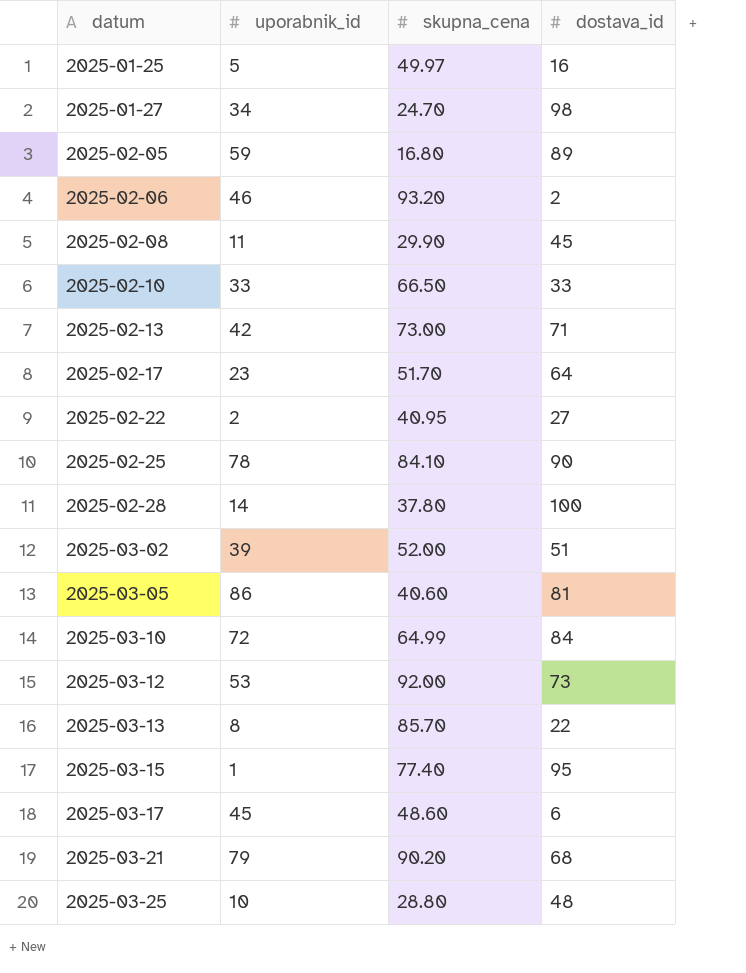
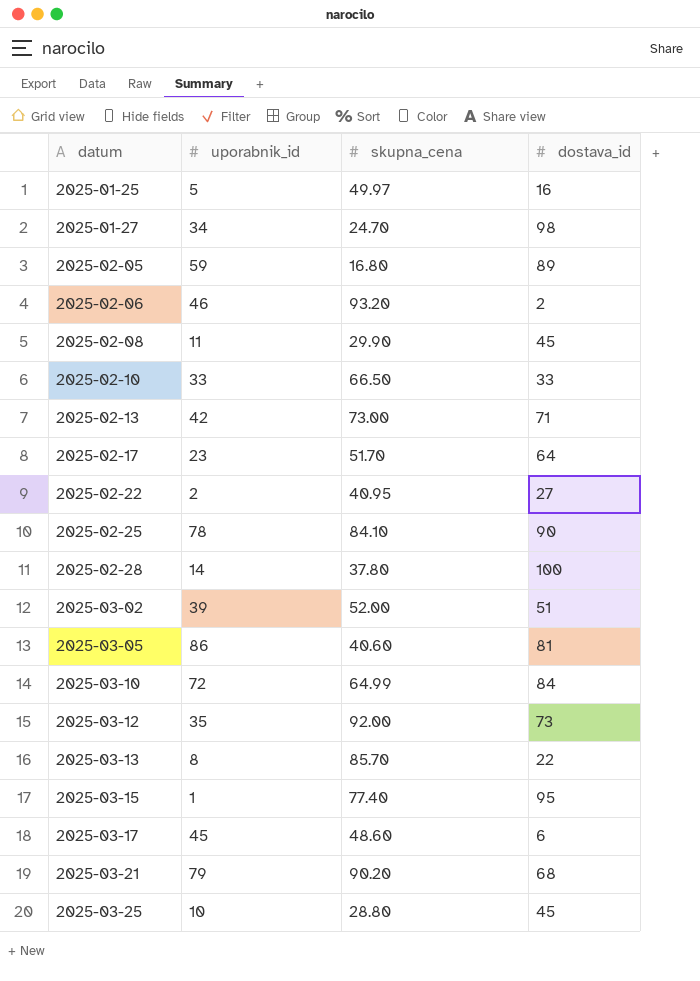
2025-03-12 | uporabnik_id: 53 -> 35
2025-03-25 | dostava_id: 48 -> 45

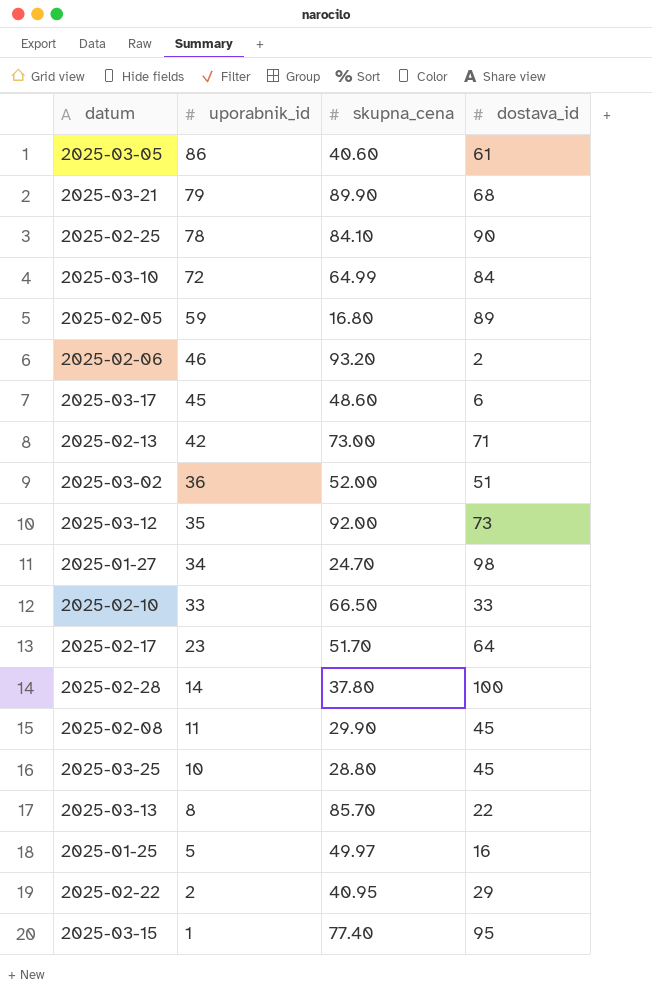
row order: datum ascending -> uporabnik_id descending
2025-03-05 | dostava_id: 81 -> 61
2025-03-21 | skupna_cena: 90.20 -> 89.90
2025-03-02 | uporabnik_id: 39 -> 36
2025-02-22 | dostava_id: 27 -> 29

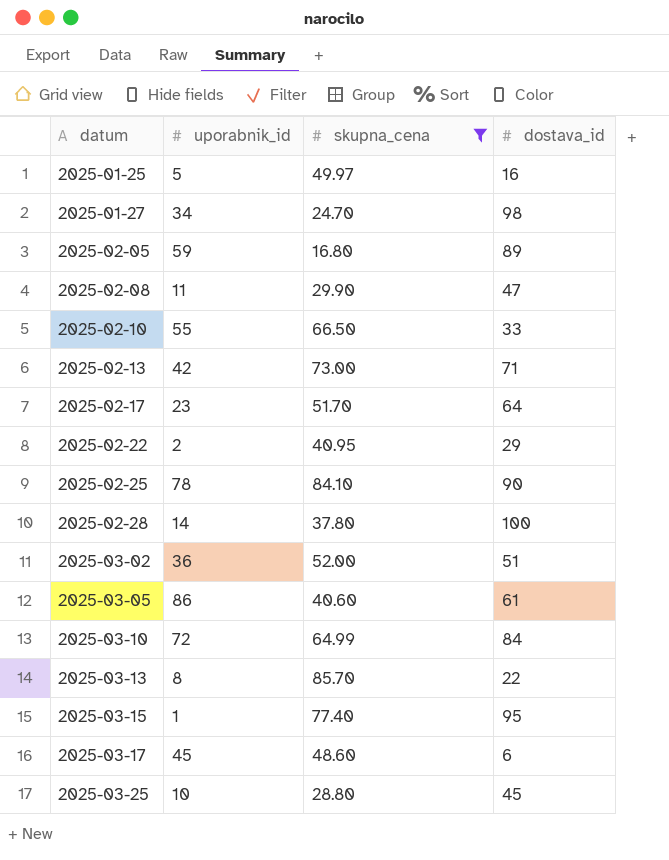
filter: none -> skupna_cena <= 85.70
row order: uporabnik_id descending -> datum ascending
2025-02-08 | dostava_id: 45 -> 47
2025-02-10 | uporabnik_id: 33 -> 55

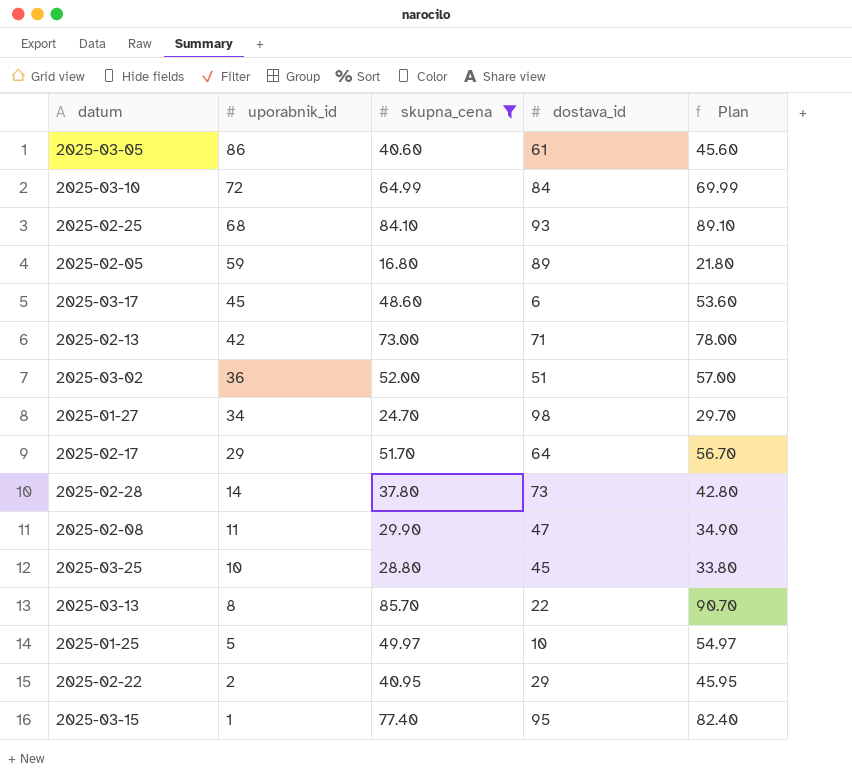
row order: datum ascending -> uporabnik_id descending
column Plan | formula: none -> [skupna_cena] + 5
row 2025-02-10: 55 | 66.50 | 33 -> none
2025-02-25 | uporabnik_id: 78 -> 68
2025-02-25 | dostava_id: 90 -> 93
2025-02-17 | uporabnik_id: 23 -> 29
2025-02-28 | dostava_id: 100 -> 73
2025-01-25 | dostava_id: 16 -> 10

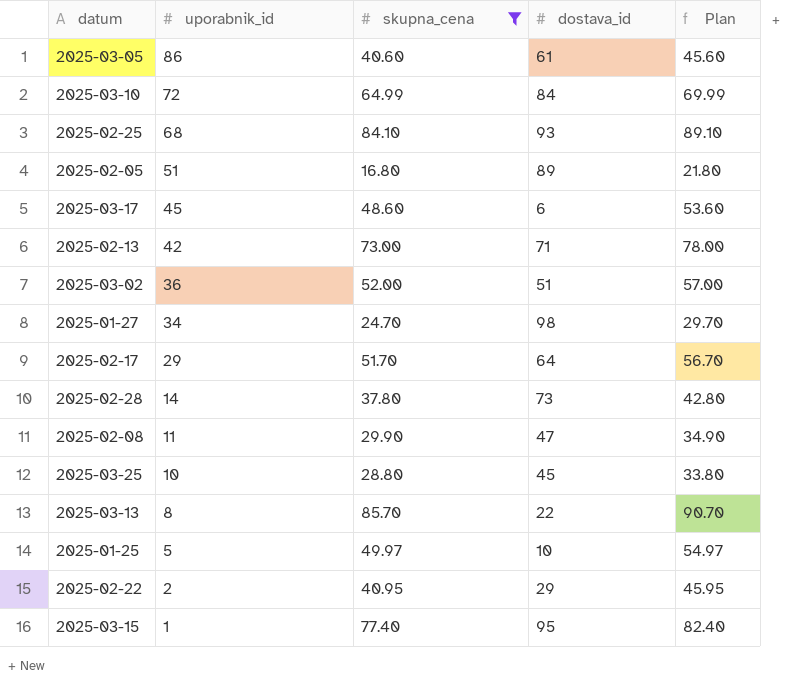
2025-02-05 | uporabnik_id: 59 -> 51

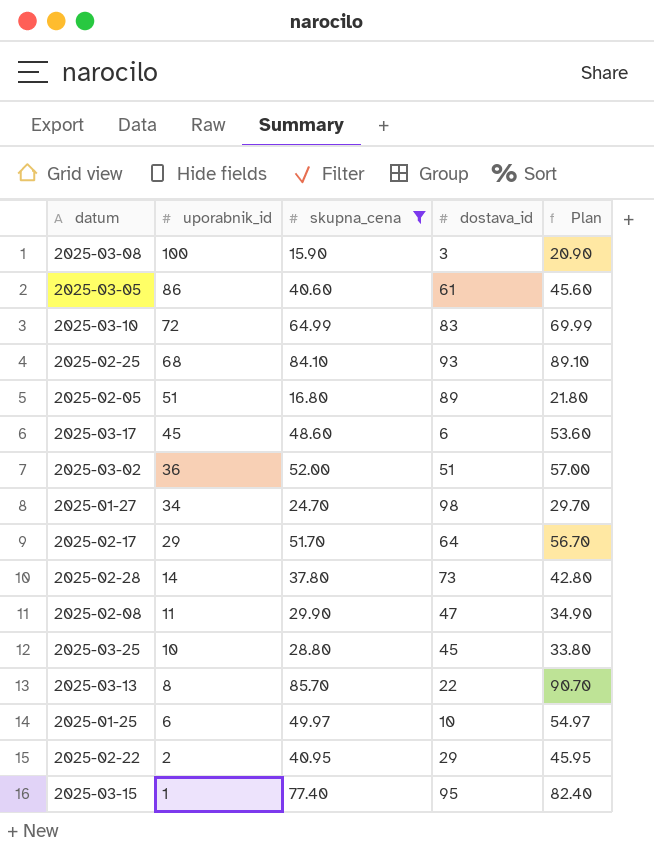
row 2025-02-13: 42 | 73.00 | 71 | 78.00 -> none
row 2025-03-08: none -> 100 | 15.90 | 3 | 20.90
2025-03-10 | dostava_id: 84 -> 83
2025-01-25 | uporabnik_id: 5 -> 6

